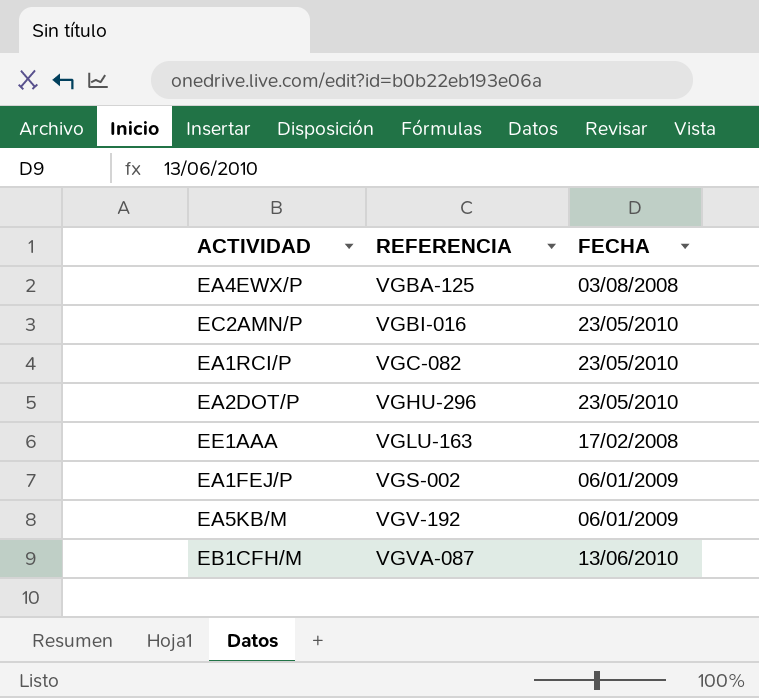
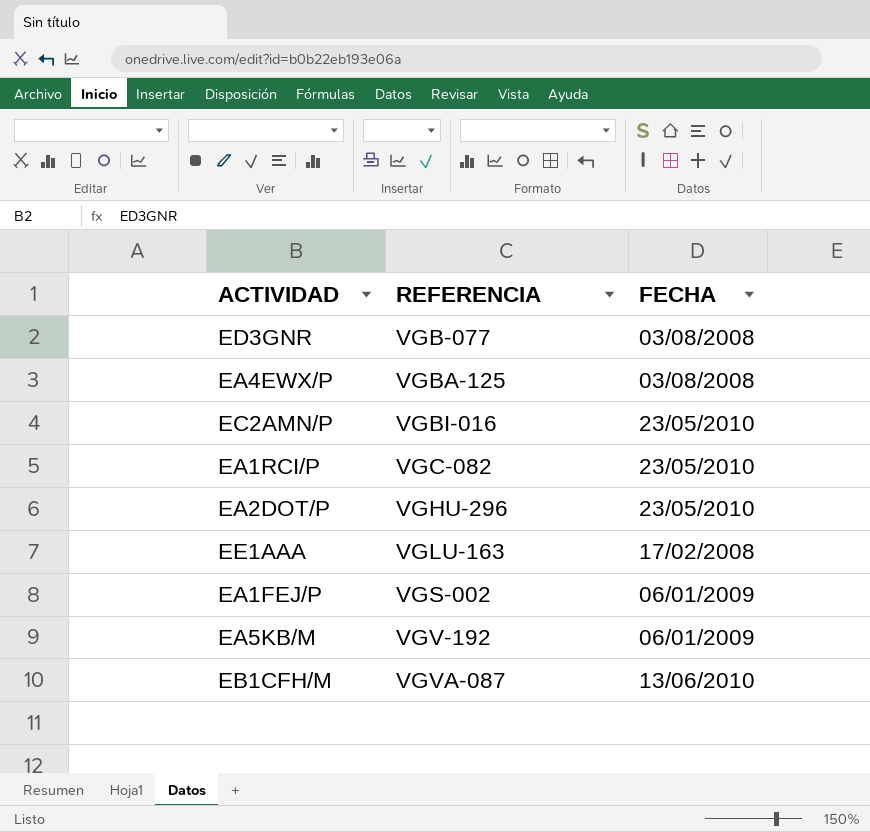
row ED3GNR: none -> VGB-077 | 03/08/2008

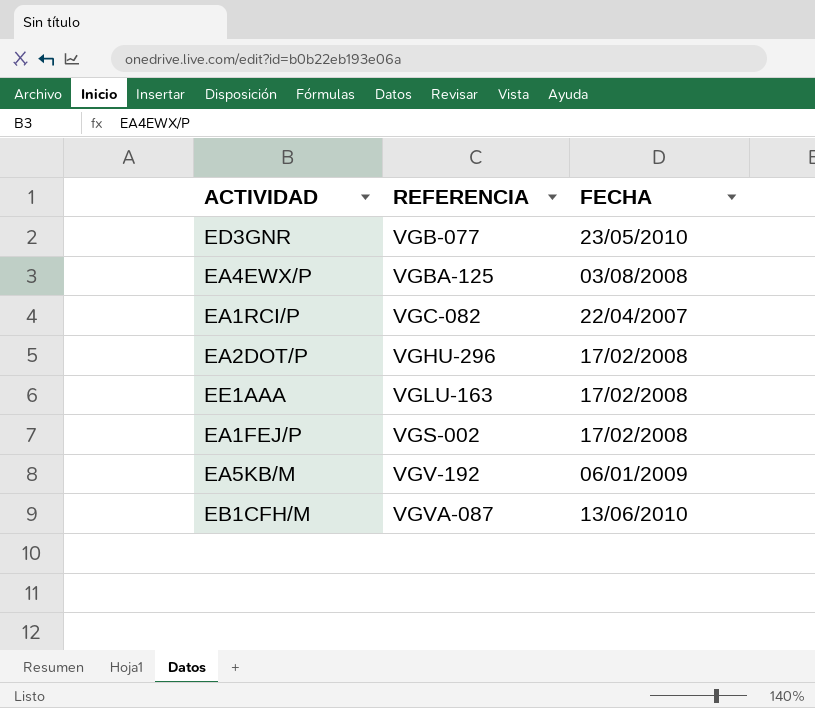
row EC2AMN/P: VGBI-016 | 23/05/2010 -> none
ED3GNR | FECHA: 03/08/2008 -> 23/05/2010
EA1RCI/P | FECHA: 23/05/2010 -> 22/04/2007
EA2DOT/P | FECHA: 23/05/2010 -> 17/02/2008
EA1FEJ/P | FECHA: 06/01/2009 -> 17/02/2008

